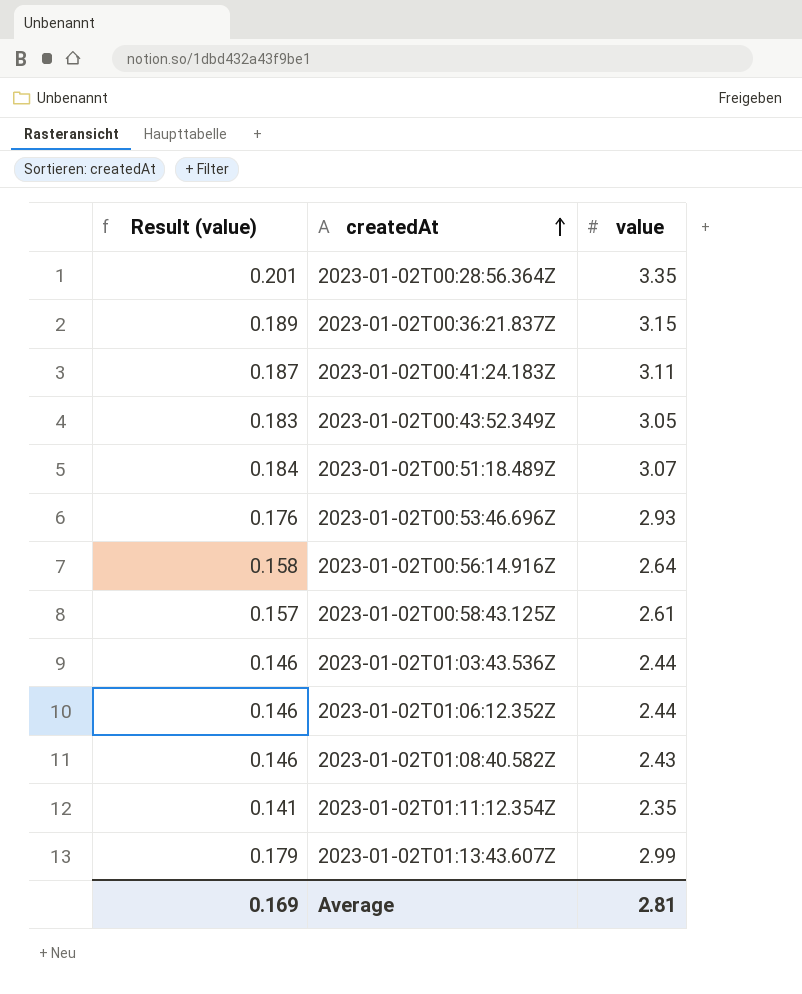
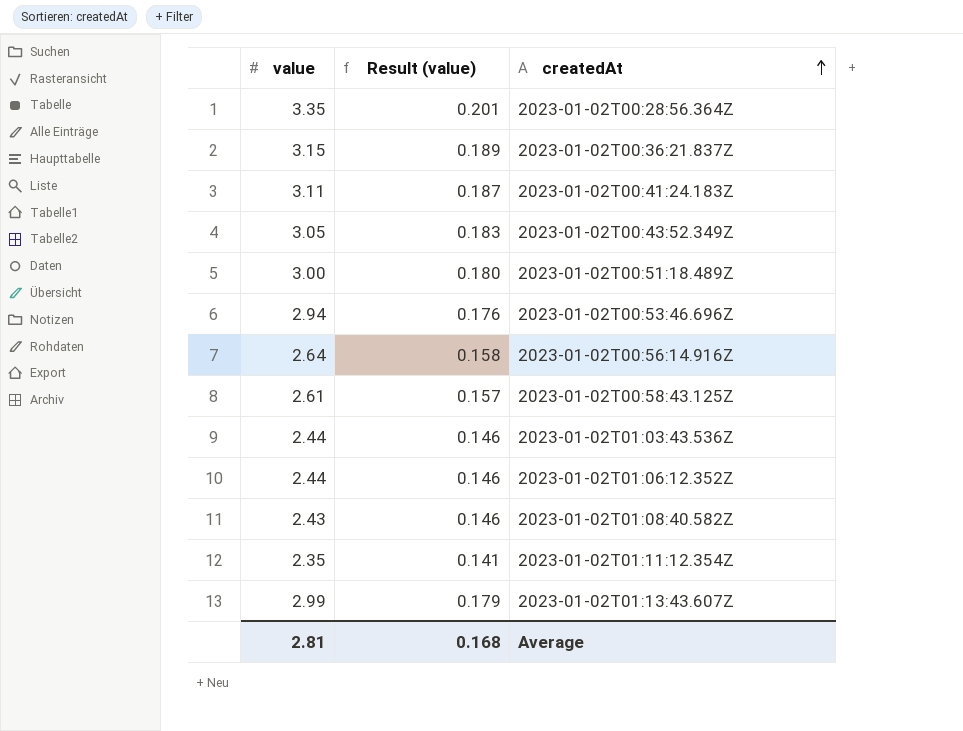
column value | position: 3 -> 1
2023-01-02T00:51:18.489Z | value: 3.07 -> 3.00
2023-01-02T00:51:18.489Z | Result (value): 0.184 -> 0.180
2023-01-02T00:53:46.696Z | value: 2.93 -> 2.94
Average | Result (value): 0.169 -> 0.168

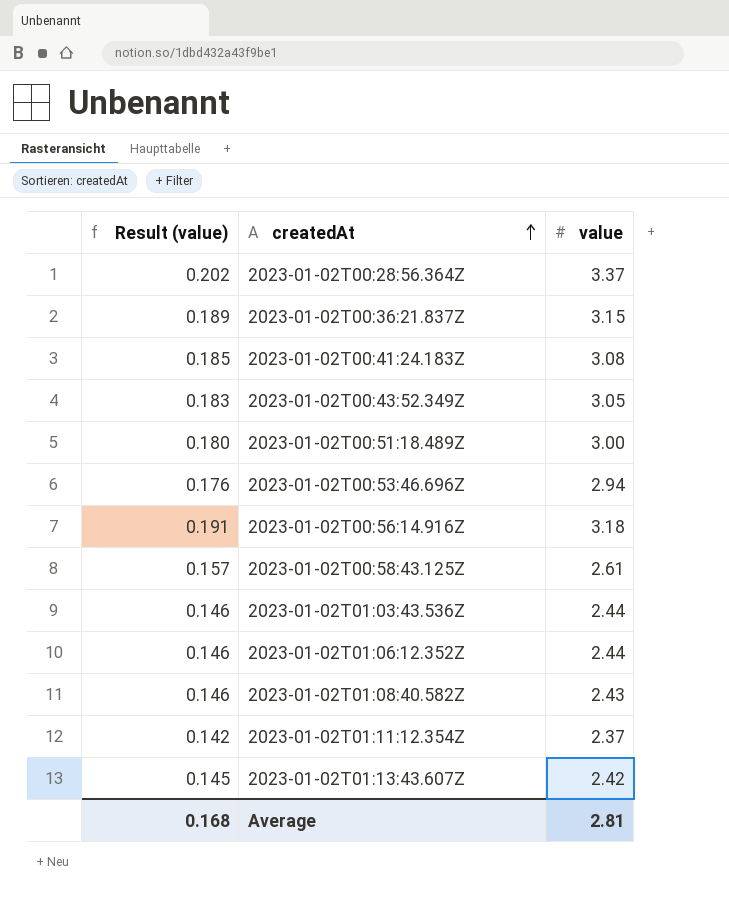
column value | position: 1 -> 3
2023-01-02T00:28:56.364Z | Result (value): 0.201 -> 0.202
2023-01-02T00:28:56.364Z | value: 3.35 -> 3.37
2023-01-02T00:41:24.183Z | Result (value): 0.187 -> 0.185
2023-01-02T00:41:24.183Z | value: 3.11 -> 3.08
2023-01-02T00:56:14.916Z | Result (value): 0.158 -> 0.191
2023-01-02T00:56:14.916Z | value: 2.64 -> 3.18
2023-01-02T01:11:12.354Z | Result (value): 0.141 -> 0.142
2023-01-02T01:11:12.354Z | value: 2.35 -> 2.37
2023-01-02T01:13:43.607Z | Result (value): 0.179 -> 0.145
2023-01-02T01:13:43.607Z | value: 2.99 -> 2.42

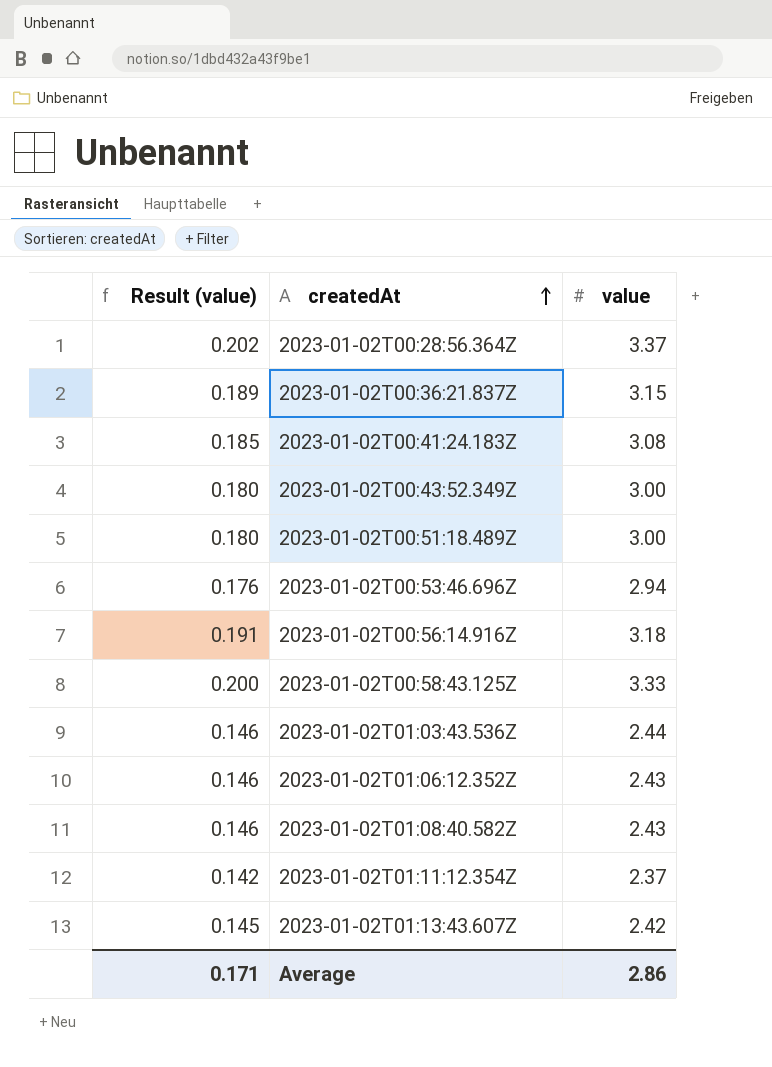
2023-01-02T00:43:52.349Z | Result (value): 0.183 -> 0.180
2023-01-02T00:43:52.349Z | value: 3.05 -> 3.00
2023-01-02T00:58:43.125Z | Result (value): 0.157 -> 0.200
2023-01-02T00:58:43.125Z | value: 2.61 -> 3.33
2023-01-02T01:06:12.352Z | value: 2.44 -> 2.43
Average | Result (value): 0.168 -> 0.171
Average | value: 2.81 -> 2.86

